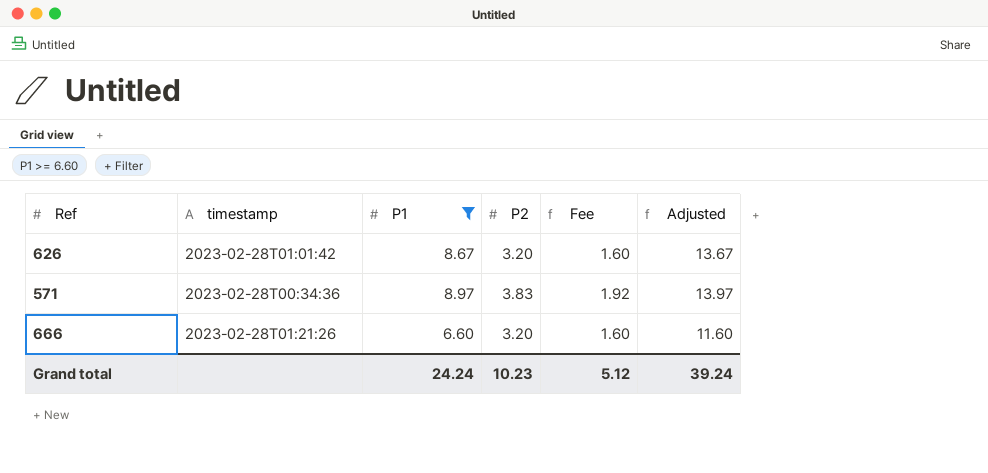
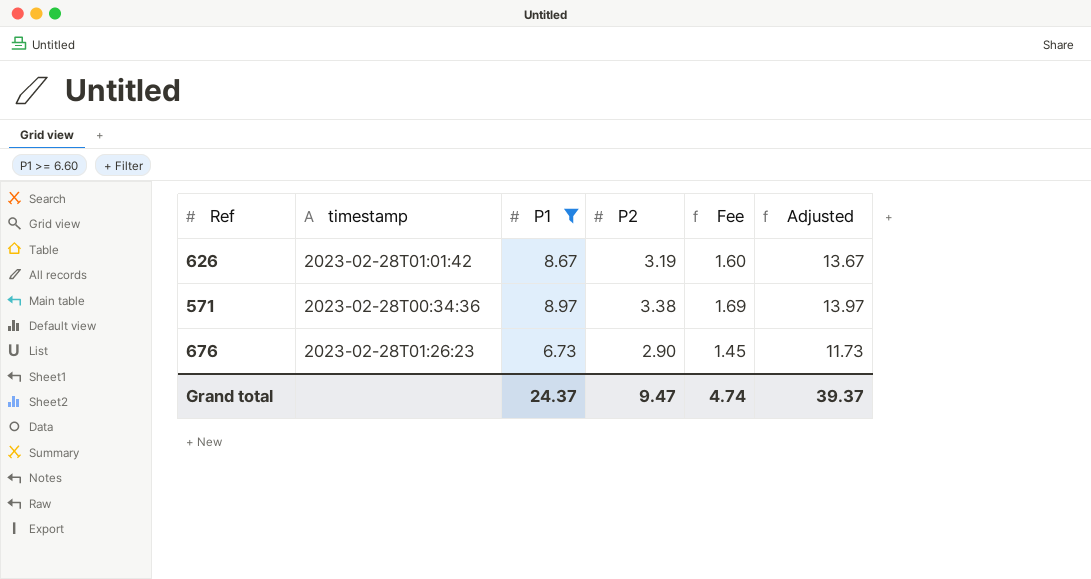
row 666: 2023-02-28T01:21:26 | 6.60 | 3.20 | 1.60 | 11.60 -> none
626 | P2: 3.20 -> 3.19
571 | P2: 3.83 -> 3.38
571 | Fee: 1.92 -> 1.69
row 676: none -> 2023-02-28T01:26:23 | 6.73 | 2.90 | 1.45 | 11.73
Grand total | P1: 24.24 -> 24.37
Grand total | P2: 10.23 -> 9.47
Grand total | Fee: 5.12 -> 4.74
Grand total | Adjusted: 39.24 -> 39.37

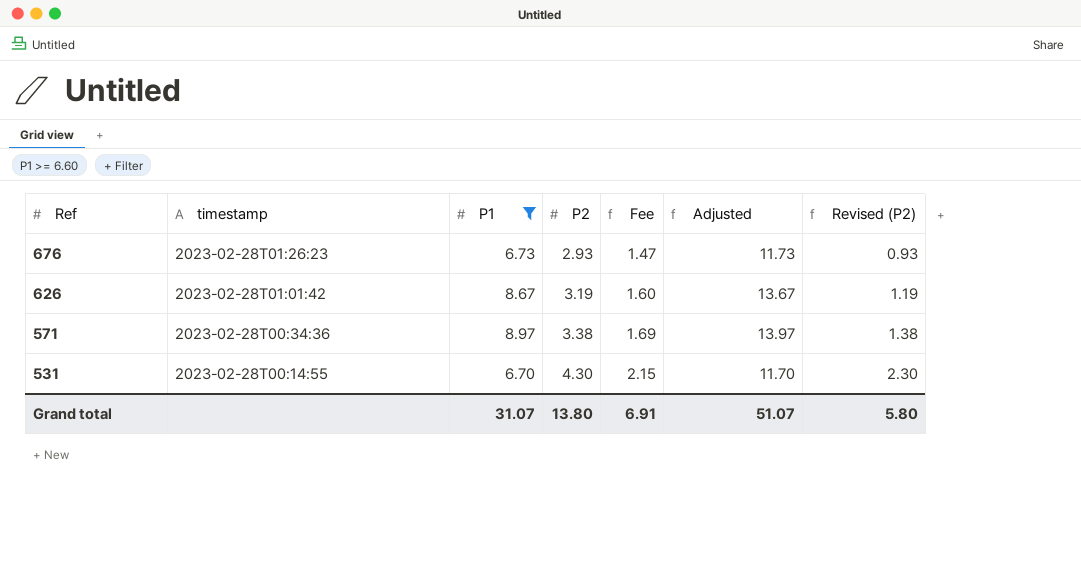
row order: none -> Ref descending
column Revised (P2) | formula: none -> [P2] - 2
676 | P2: 2.90 -> 2.93
676 | Fee: 1.45 -> 1.47
row 531: none -> 2023-02-28T00:14:55 | 6.70 | 4.30 | 2.15 | 11.70 | 2.30
Grand total | P1: 24.37 -> 31.07
Grand total | P2: 9.47 -> 13.80
Grand total | Fee: 4.74 -> 6.91
Grand total | Adjusted: 39.37 -> 51.07

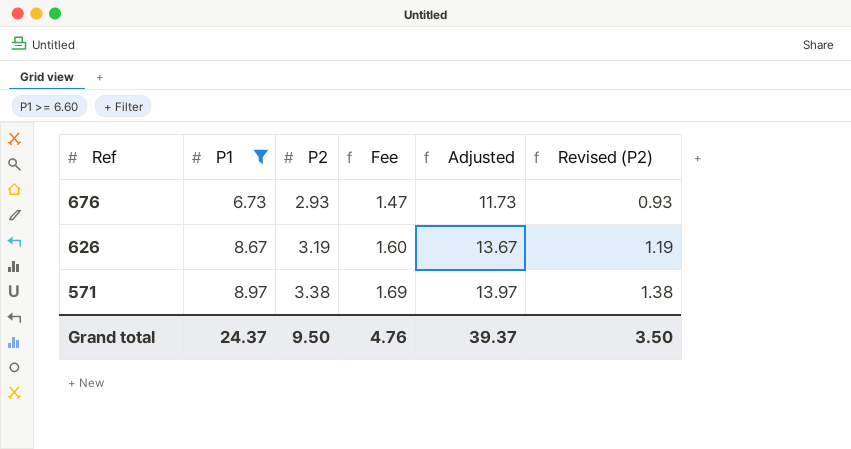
column timestamp | position: 2 -> none
row 531: 2023-02-28T00:14:55 | 6.70 | 4.30 | 2.15 | 11.70 | 2.30 -> none
Grand total | P1: 31.07 -> 24.37
Grand total | P2: 13.80 -> 9.50
Grand total | Fee: 6.91 -> 4.76
Grand total | Adjusted: 51.07 -> 39.37
Grand total | Revised (P2): 5.80 -> 3.50

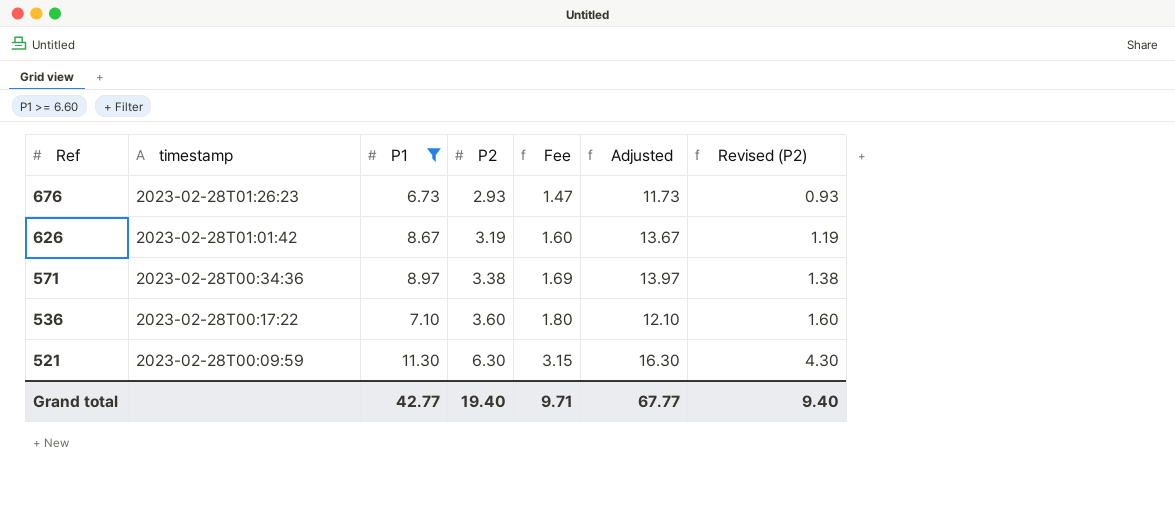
column timestamp | position: none -> 2
row 536: none -> 2023-02-28T00:17:22 | 7.10 | 3.60 | 1.80 | 12.10 | 1.60
row 521: none -> 2023-02-28T00:09:59 | 11.30 | 6.30 | 3.15 | 16.30 | 4.30
Grand total | P1: 24.37 -> 42.77
Grand total | P2: 9.50 -> 19.40
Grand total | Fee: 4.76 -> 9.71
Grand total | Adjusted: 39.37 -> 67.77
Grand total | Revised (P2): 3.50 -> 9.40

